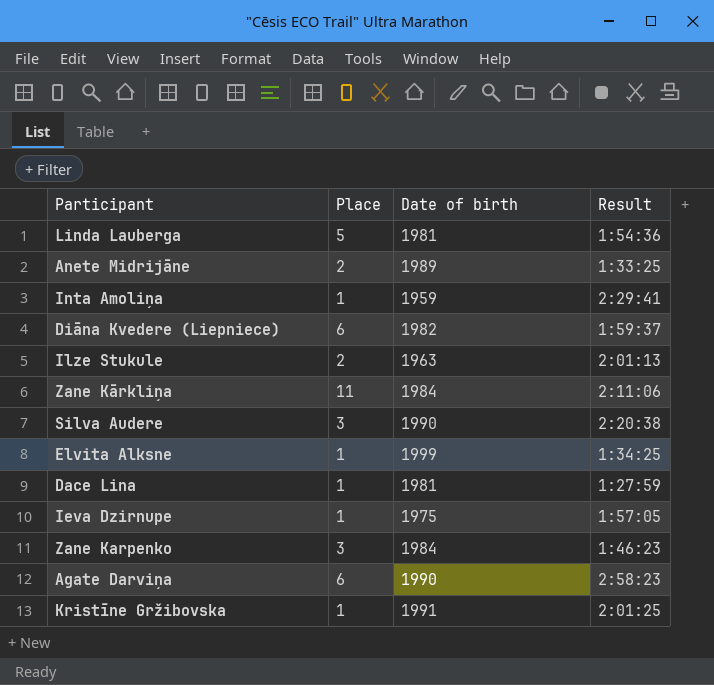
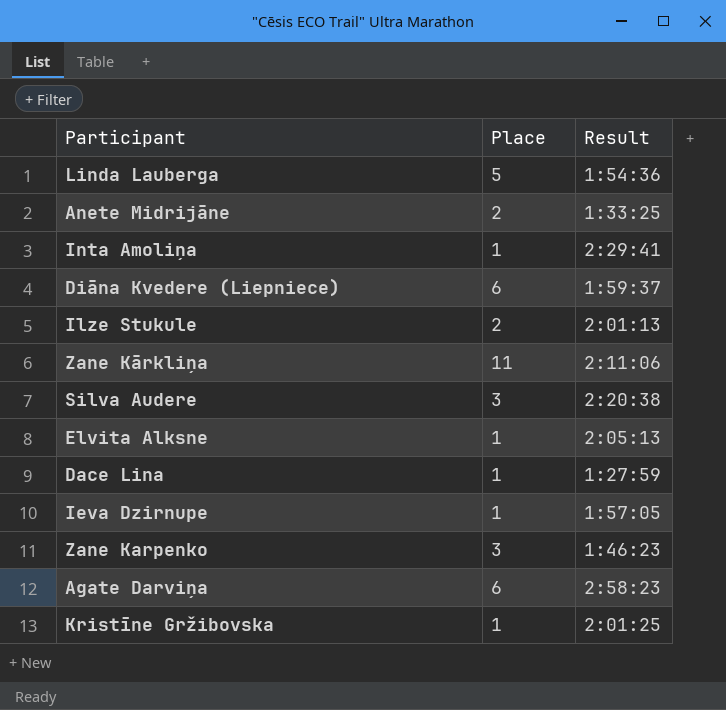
column Date of birth | position: 3 -> none
Elvita Alksne | Result: 1:34:25 -> 2:05:13

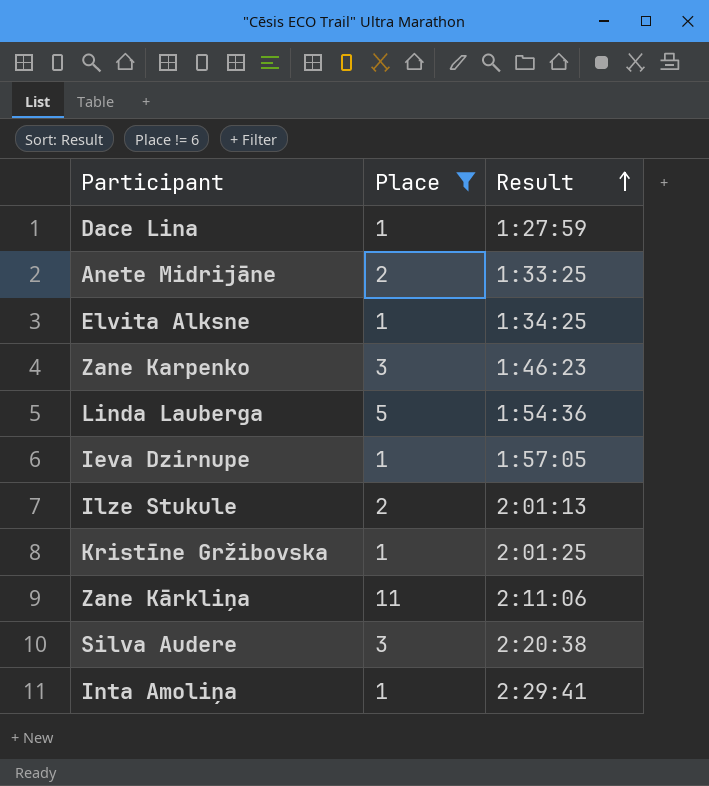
filter: none -> Place != 6
row order: none -> Result ascending
Elvita Alksne | Result: 2:05:13 -> 1:34:25

